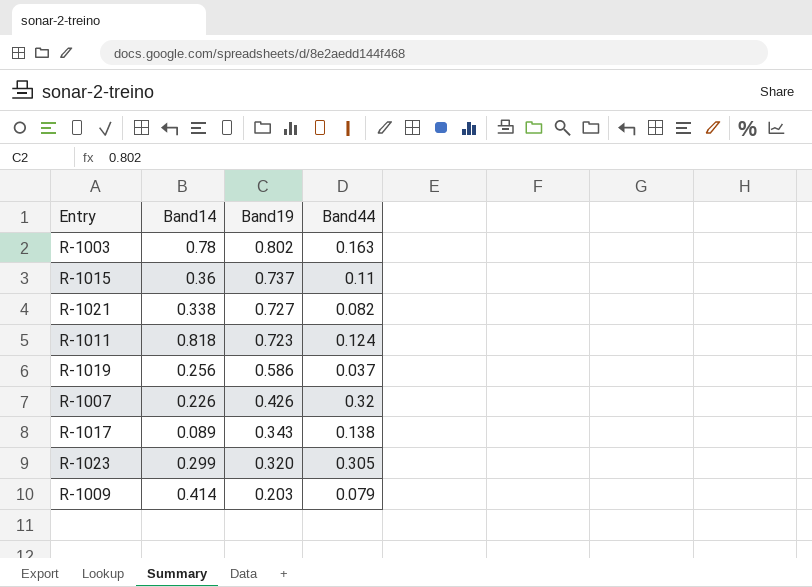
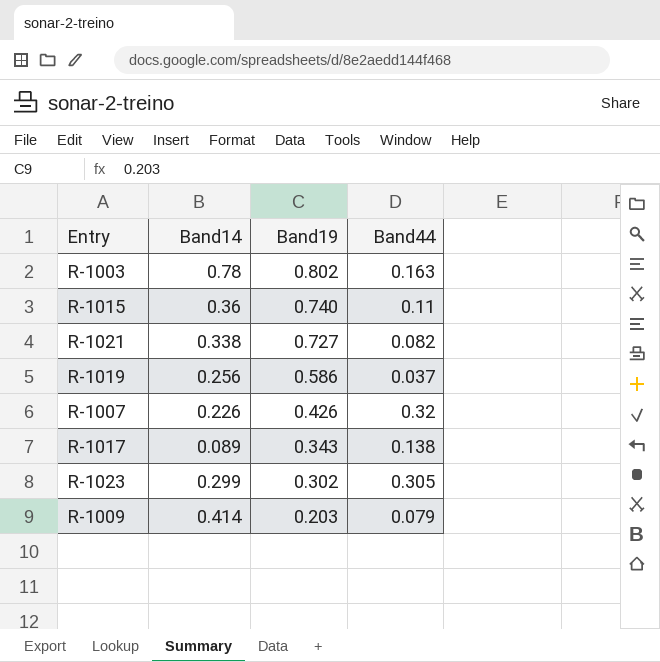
row R-1011: 0.818 | 0.723 | 0.124 -> none
R-1015 | Band19: 0.737 -> 0.740
R-1023 | Band19: 0.320 -> 0.302

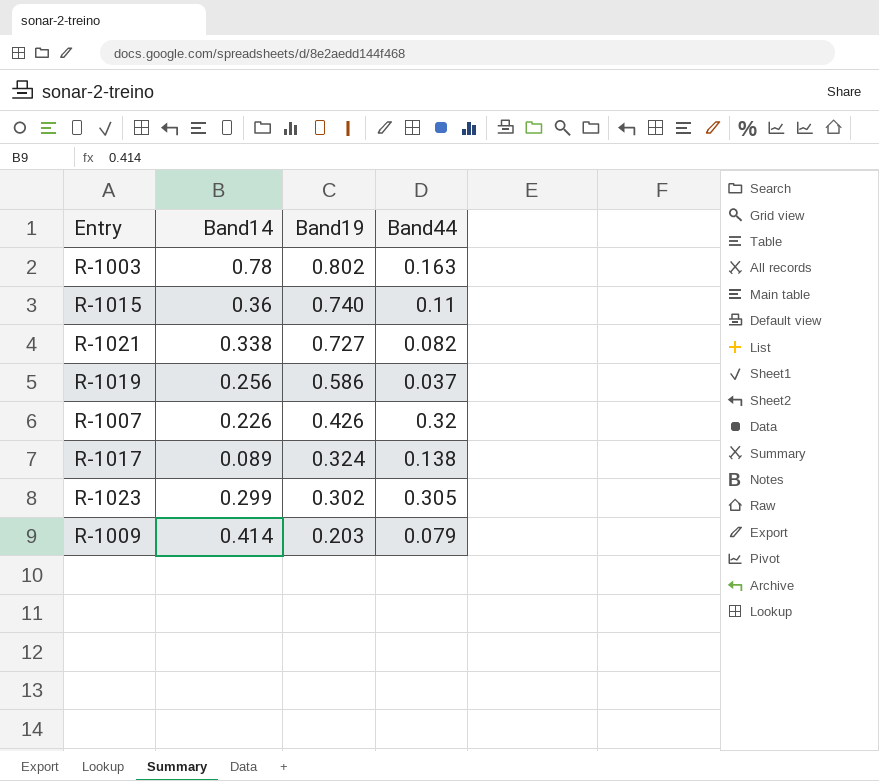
R-1017 | Band19: 0.343 -> 0.324

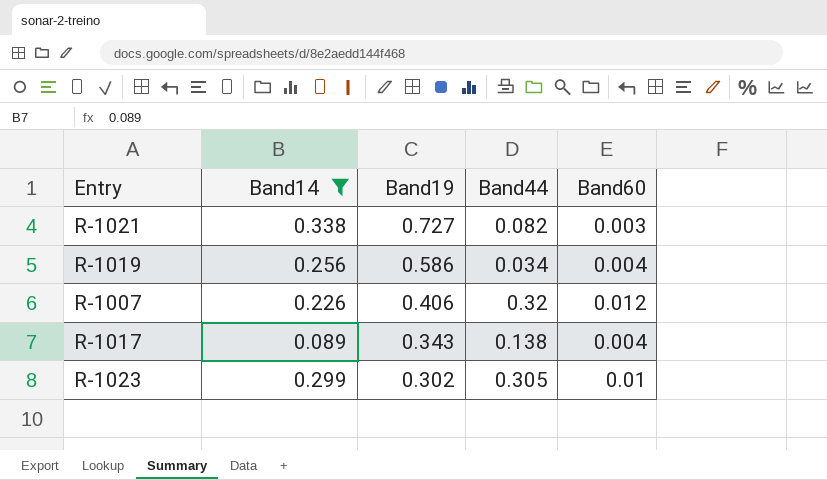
filter: none -> Band14 <= 0.338
column Band60 | position: none -> 5
R-1019 | Band44: 0.037 -> 0.034
R-1007 | Band19: 0.426 -> 0.406
R-1017 | Band19: 0.324 -> 0.343

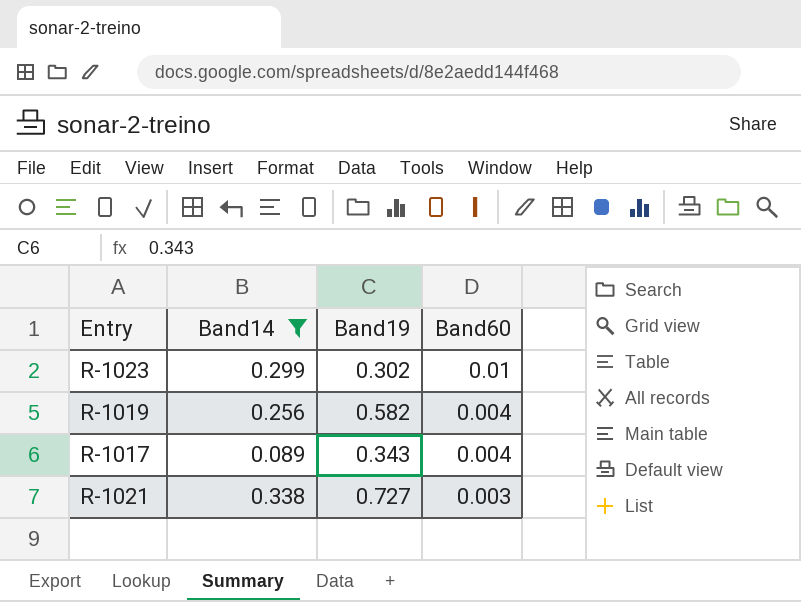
row order: Band19 descending -> Band60 descending
column Band44 | position: 4 -> none
row R-1007: 0.226 | 0.406 | 0.32 | 0.012 -> none
R-1019 | Band19: 0.586 -> 0.582

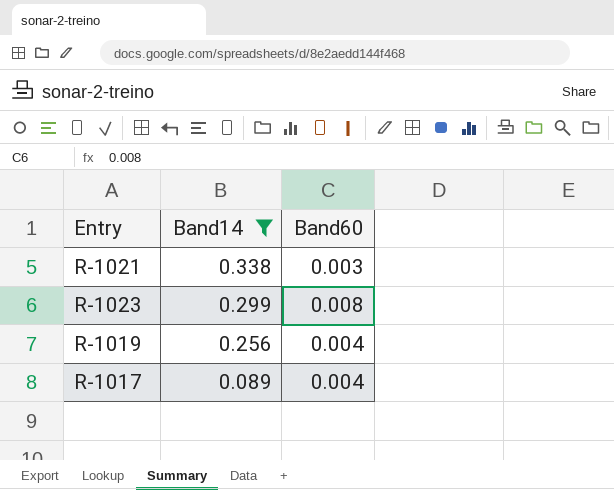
row order: Band60 descending -> Band14 descending
column Band19 | position: 3 -> none
R-1023 | Band60: 0.01 -> 0.008

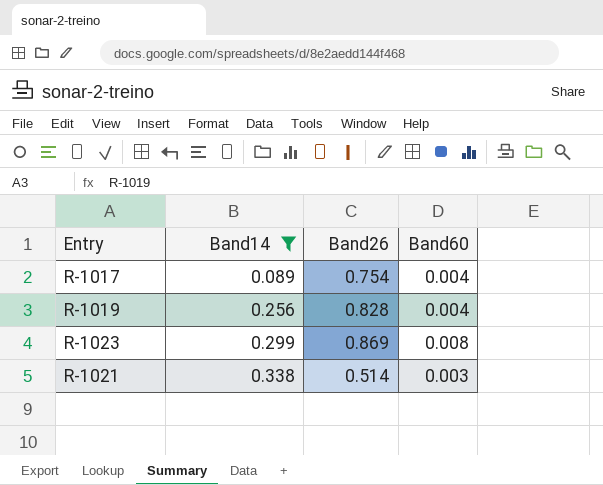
row order: Band14 descending -> Band14 ascending
column Band26 | position: none -> 3

